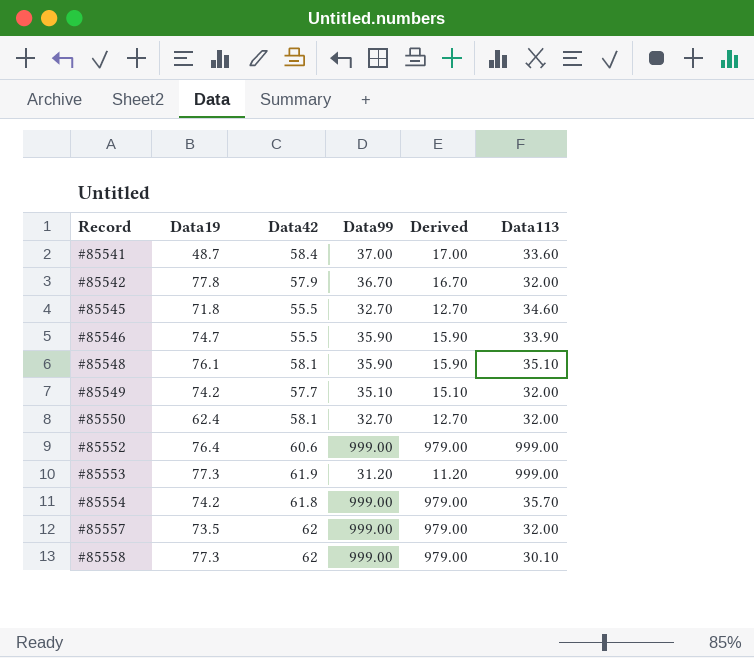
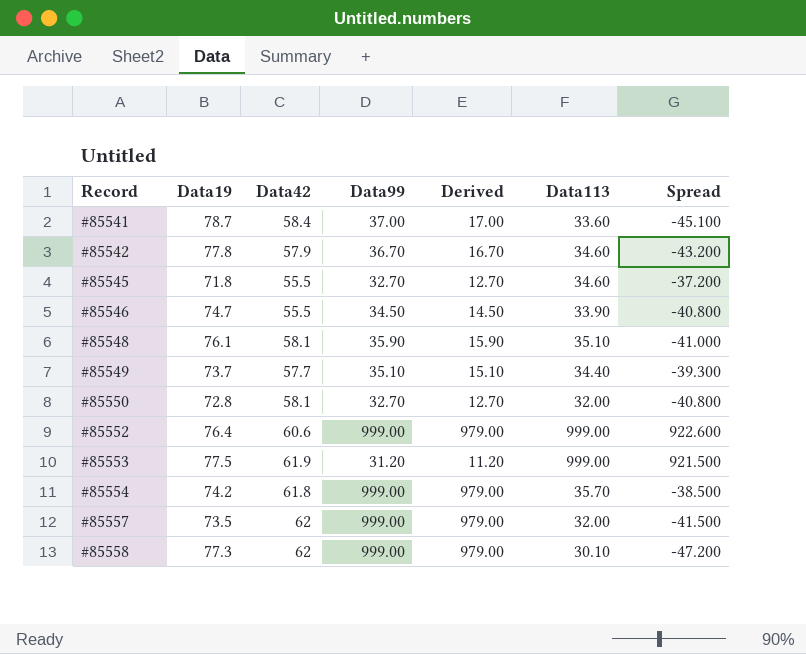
column Spread | formula: none -> [Data113] - [Data19]
#85541 | Data19: 48.7 -> 78.7
#85542 | Data113: 32.00 -> 34.60
#85546 | Data99: 35.90 -> 34.50
#85546 | Derived: 15.90 -> 14.50
#85549 | Data19: 74.2 -> 73.7
#85549 | Data113: 32.00 -> 34.40
#85550 | Data19: 62.4 -> 72.8
#85553 | Data19: 77.3 -> 77.5

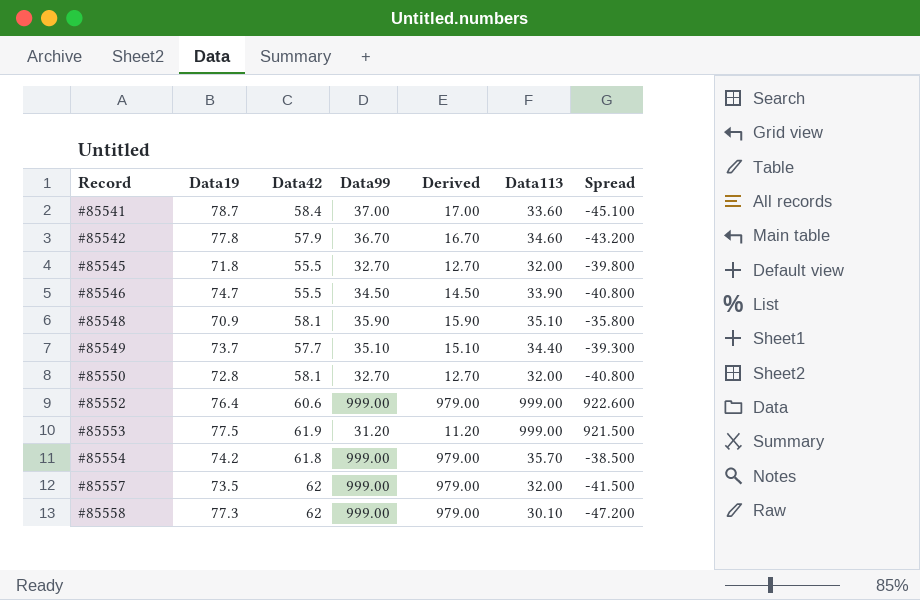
#85545 | Data113: 34.60 -> 32.00
#85545 | Spread: -37.200 -> -39.800
#85548 | Data19: 76.1 -> 70.9
#85548 | Spread: -41.000 -> -35.800

